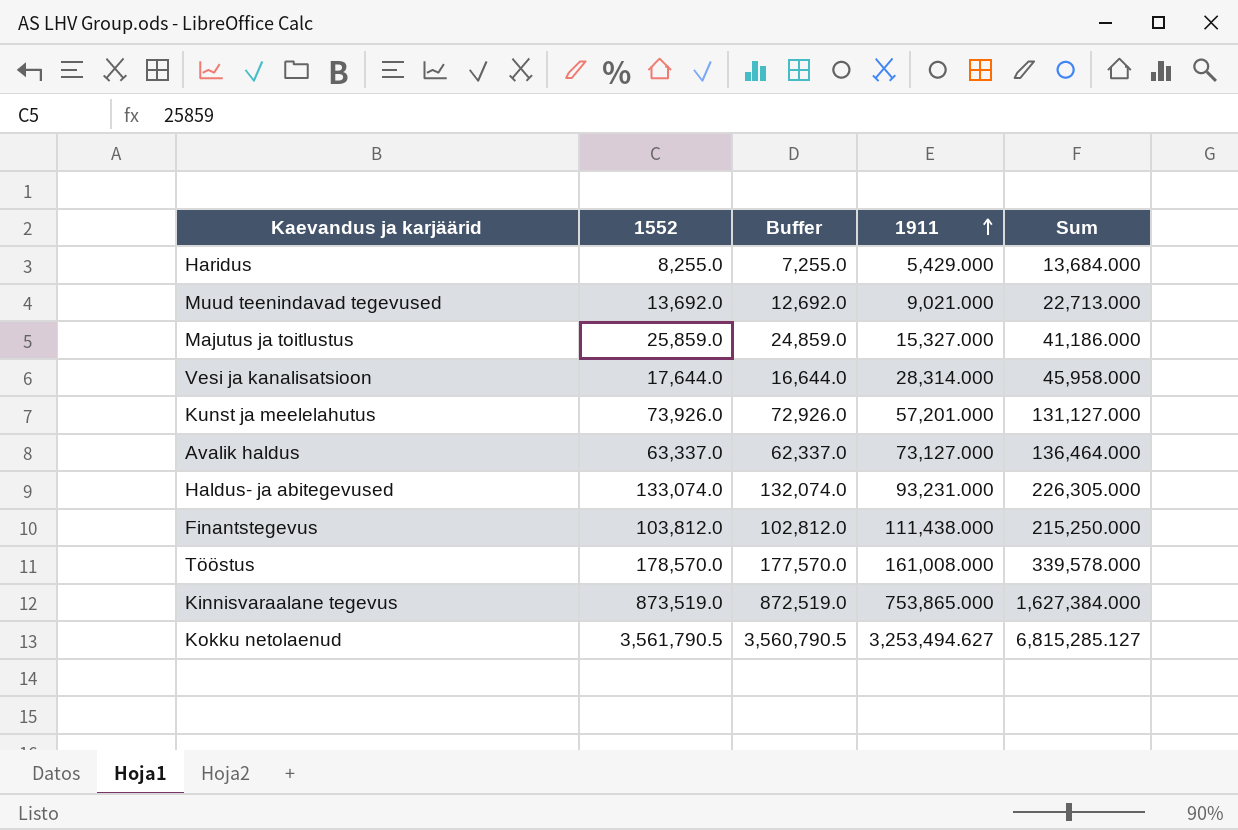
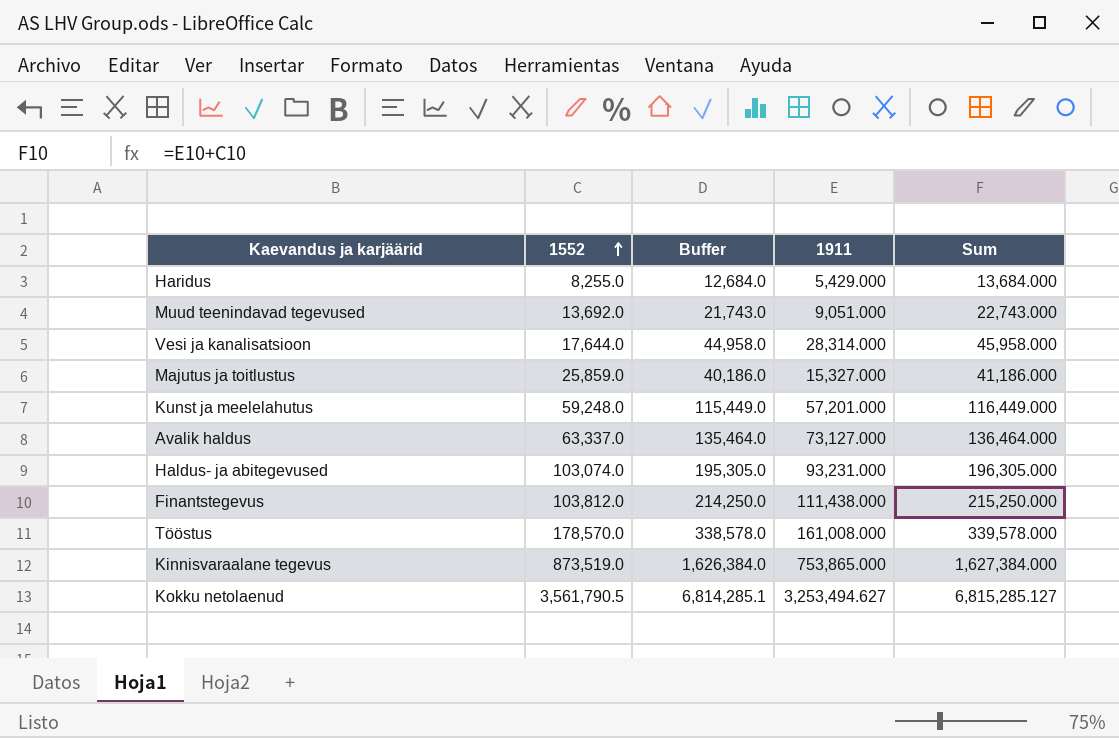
row order: 1911 ascending -> 1552 ascending
column Buffer | formula: [1552] - 1000 -> [Sum] - 1000
Muud teenindavad tegevused | 1911: 9,021.000 -> 9,051.000
Muud teenindavad tegevused | Sum: 22,713.000 -> 22,743.000
Kunst ja meelelahutus | 1552: 73,926.0 -> 59,248.0
Kunst ja meelelahutus | Sum: 131,127.000 -> 116,449.000
Haldus- ja abitegevused | 1552: 133,074.0 -> 103,074.0
Haldus- ja abitegevused | Sum: 226,305.000 -> 196,305.000

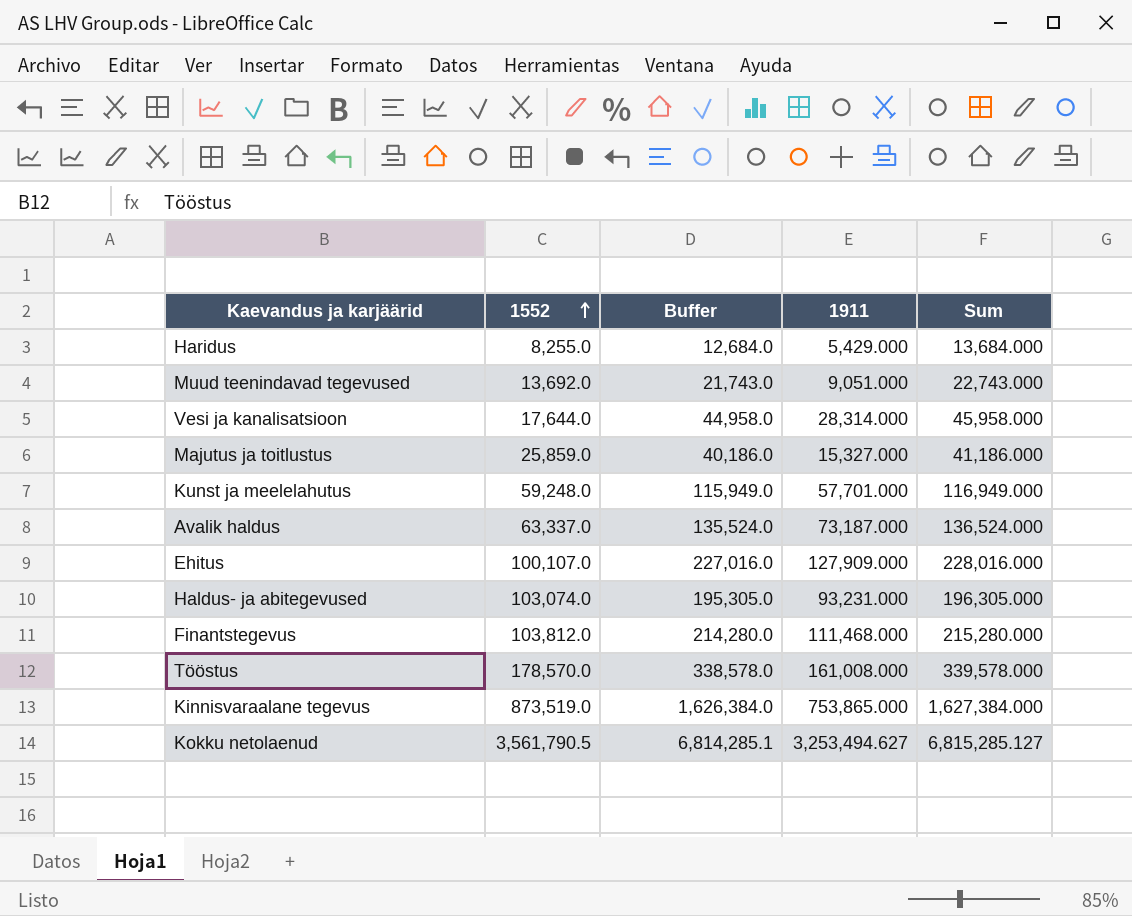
Kunst ja meelelahutus | Buffer: 115,449.0 -> 115,949.0
Kunst ja meelelahutus | 1911: 57,201.000 -> 57,701.000
Kunst ja meelelahutus | Sum: 116,449.000 -> 116,949.000
Avalik haldus | Buffer: 135,464.0 -> 135,524.0
Avalik haldus | 1911: 73,127.000 -> 73,187.000
Avalik haldus | Sum: 136,464.000 -> 136,524.000
row Ehitus: none -> 100,107.0 | 227,016.0 | 127,909.000 | 228,016.000
Finantstegevus | Buffer: 214,250.0 -> 214,280.0
Finantstegevus | 1911: 111,438.000 -> 111,468.000
Finantstegevus | Sum: 215,250.000 -> 215,280.000

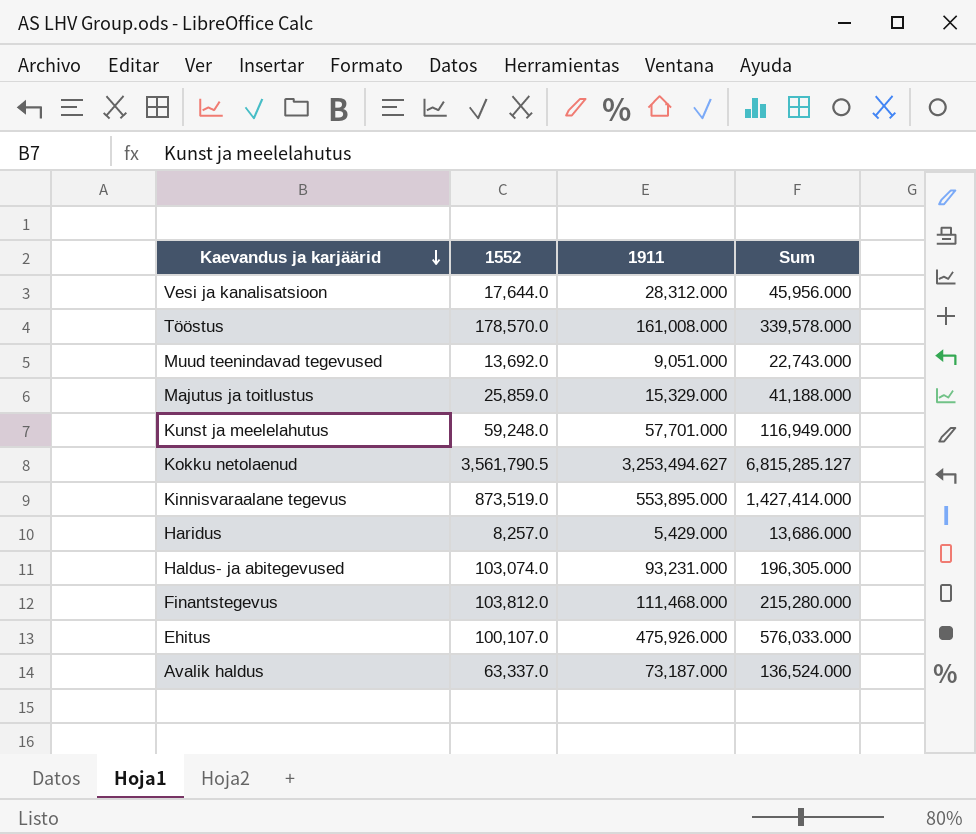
row order: 1552 ascending -> Kaevandus ja karjäärid descending
column Buffer | formula: [Sum] - 1000 -> none
Vesi ja kanalisatsioon | 1911: 28,314.000 -> 28,312.000
Vesi ja kanalisatsioon | Sum: 45,958.000 -> 45,956.000
Majutus ja toitlustus | 1911: 15,327.000 -> 15,329.000
Majutus ja toitlustus | Sum: 41,186.000 -> 41,188.000
Kinnisvaraalane tegevus | 1911: 753,865.000 -> 553,895.000
Kinnisvaraalane tegevus | Sum: 1,627,384.000 -> 1,427,414.000
Haridus | 1552: 8,255.0 -> 8,257.0
Haridus | Sum: 13,684.000 -> 13,686.000
Ehitus | 1911: 127,909.000 -> 475,926.000
Ehitus | Sum: 228,016.000 -> 576,033.000

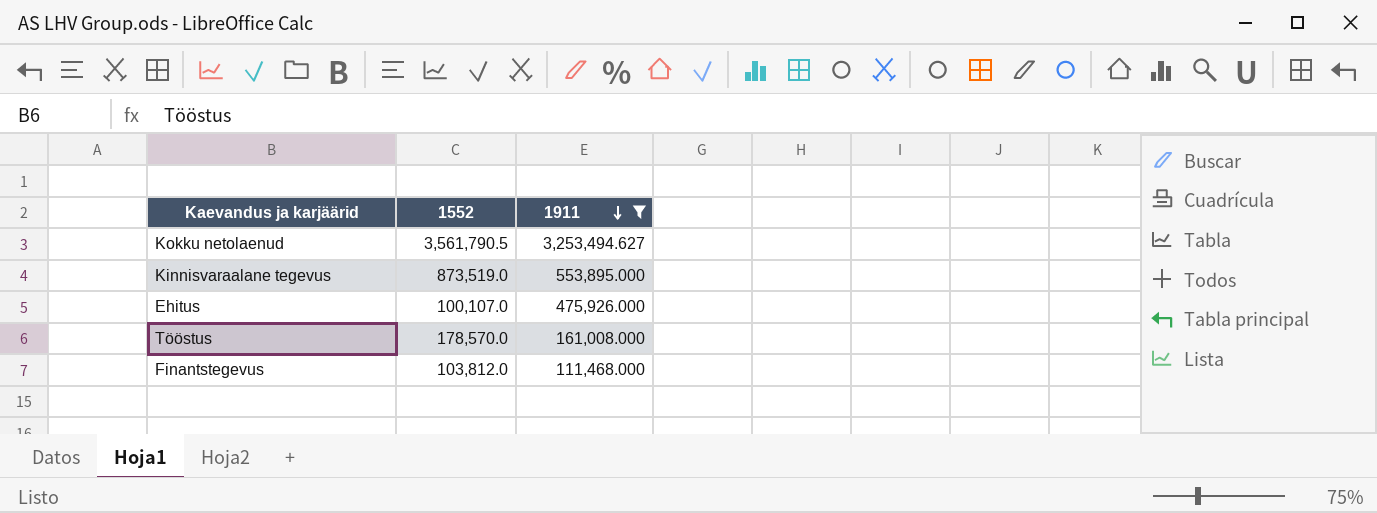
filter: none -> 1911 >= 111,468.000
row order: Kaevandus ja karjäärid descending -> 1911 descending
column Sum | formula: [1552] + [1911] -> none

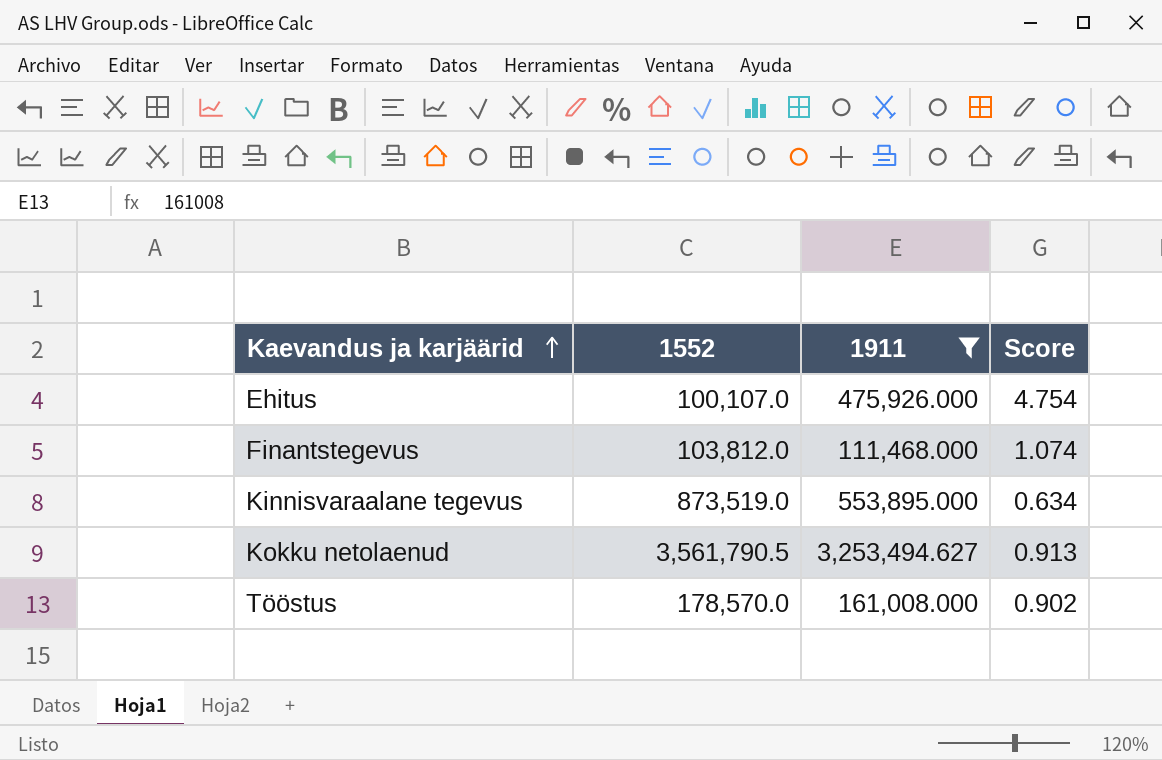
row order: 1911 descending -> Kaevandus ja karjäärid ascending
column Score | formula: none -> [1911] / [1552]

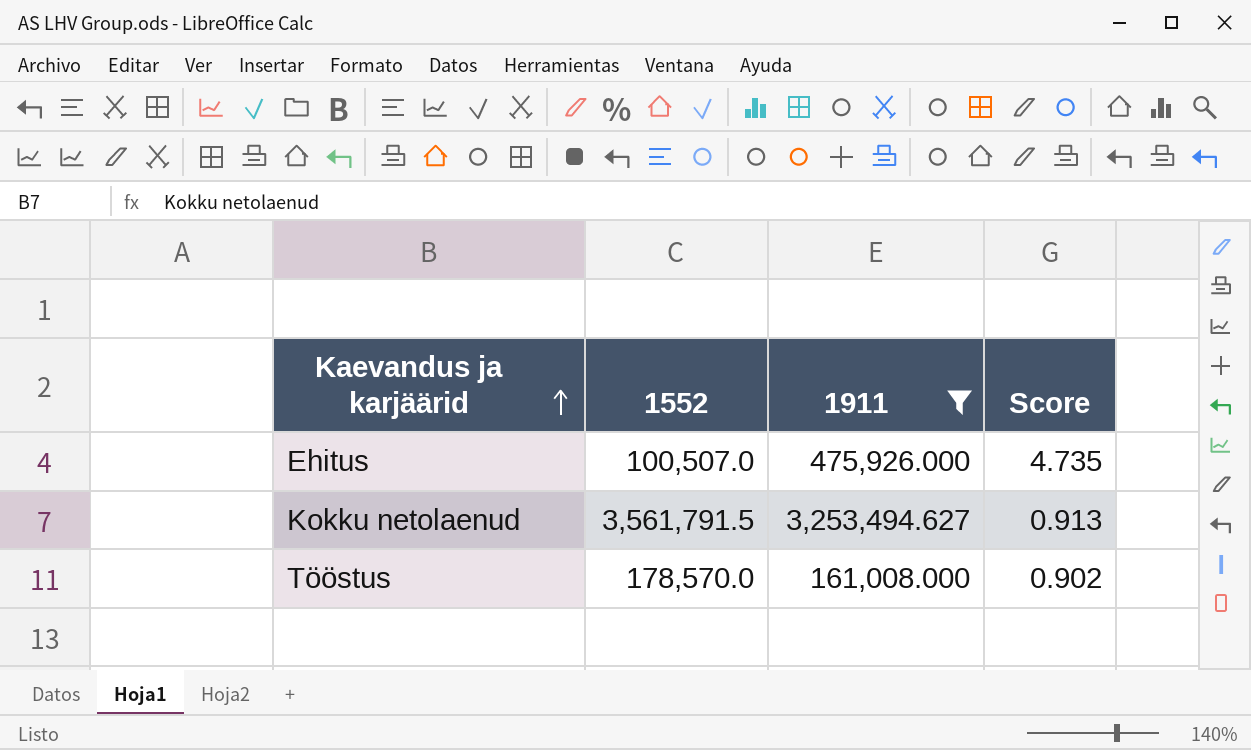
row Finantstegevus: 103,812.0 | 111,468.000 | 1.074 -> none
row Kinnisvaraalane tegevus: 873,519.0 | 553,895.000 | 0.634 -> none
Ehitus | 1552: 100,107.0 -> 100,507.0
Ehitus | Score: 4.754 -> 4.735
Kokku netolaenud | 1552: 3,561,790.5 -> 3,561,791.5

